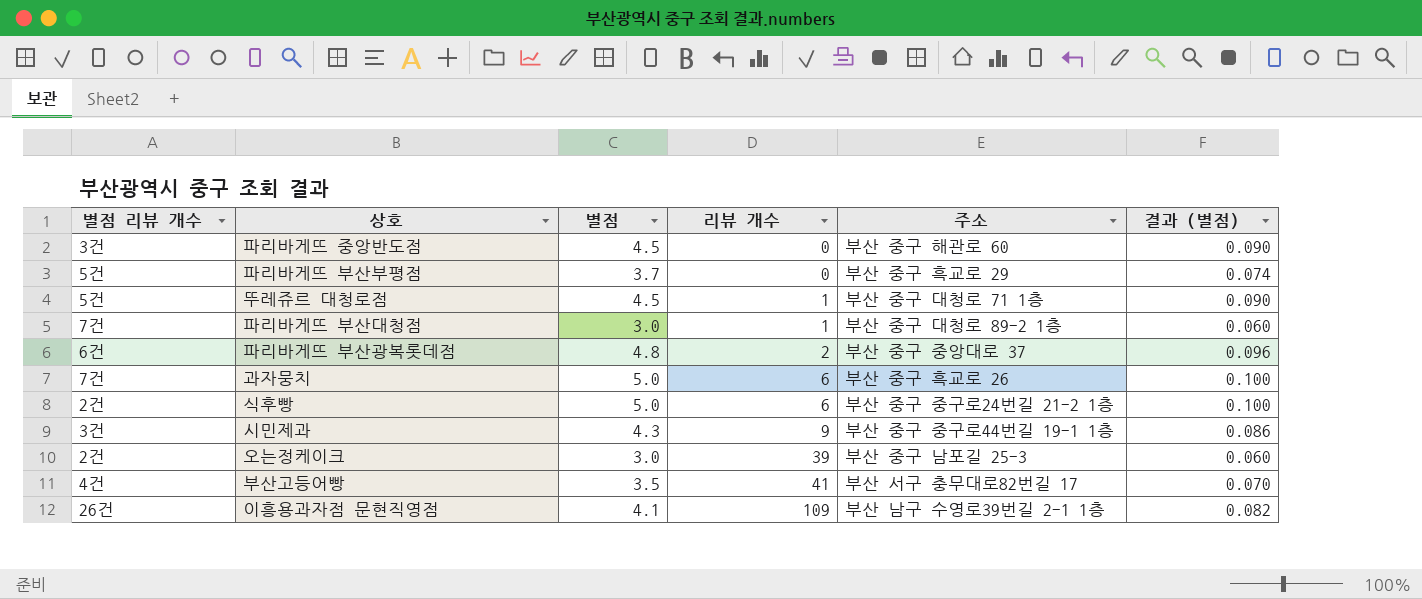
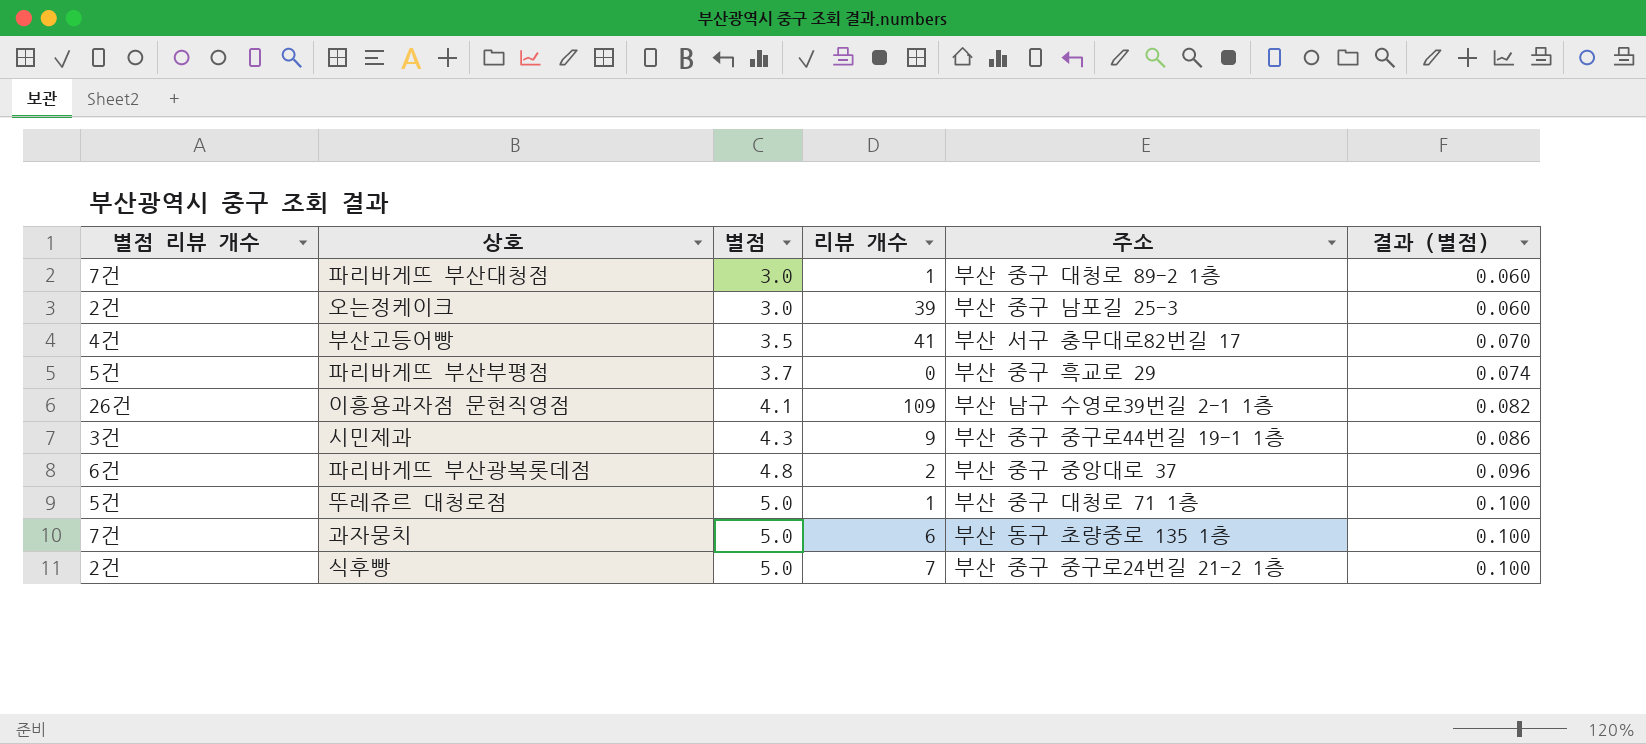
row order: 리뷰 개수 ascending -> 별점 ascending
row 파리바게뜨 중앙반도점: 3건 | 4.5 | 0 | 부산 중구 해관로 60 | 0.090 -> none
뚜레쥬르 대청로점 | 별점: 4.5 -> 5.0
뚜레쥬르 대청로점 | 결과 (별점): 0.090 -> 0.100
과자뭉치 | 주소: 부산 중구 흑교로 26 -> 부산 동구 초량중로 135 1층
식후빵 | 리뷰 개수: 6 -> 7

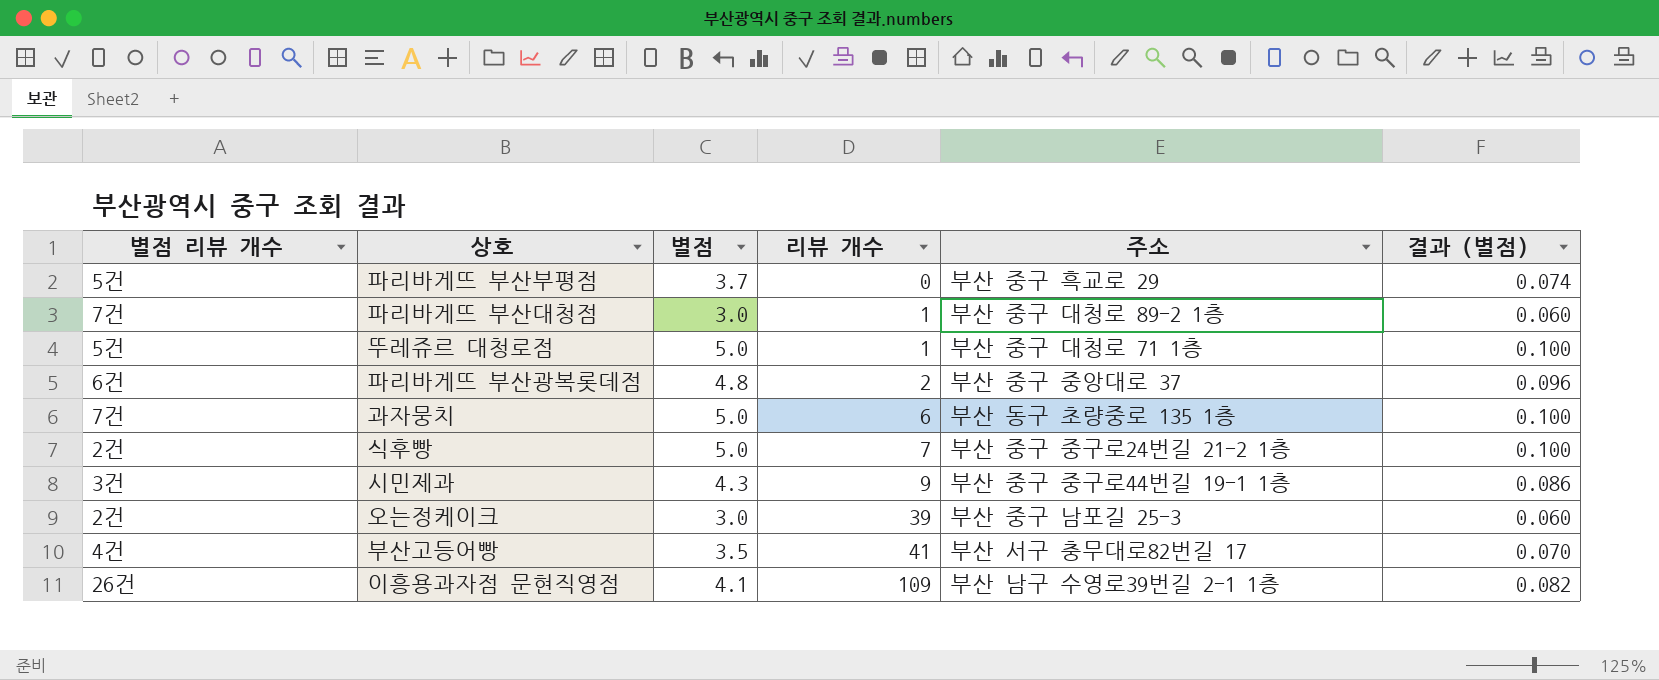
row order: 별점 ascending -> 리뷰 개수 ascending

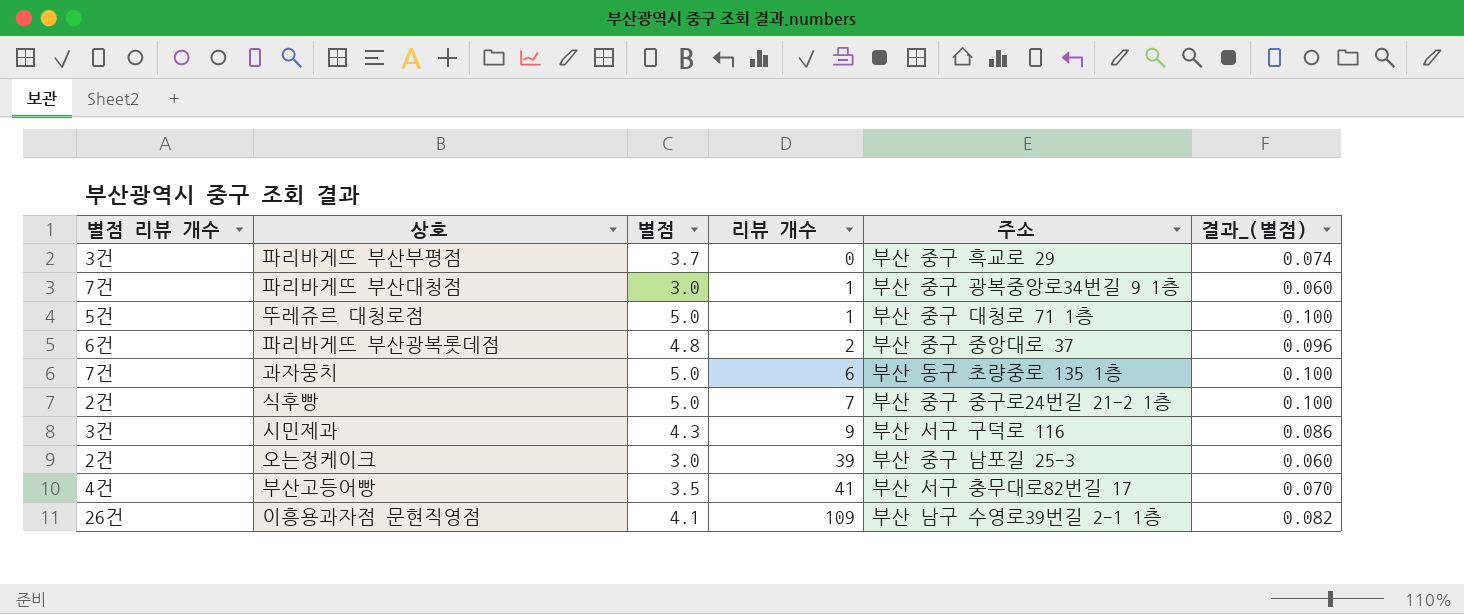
column name: 결과 (별점) -> 결과_(별점)
파리바게뜨 부산부평점 | 별점 리뷰 개수: 5건 -> 3건
파리바게뜨 부산대청점 | 주소: 부산 중구 대청로 89-2 1층 -> 부산 중구 광복중앙로34번길 9 1층
시민제과 | 주소: 부산 중구 중구로44번길 19-1 1층 -> 부산 서구 구덕로 116

